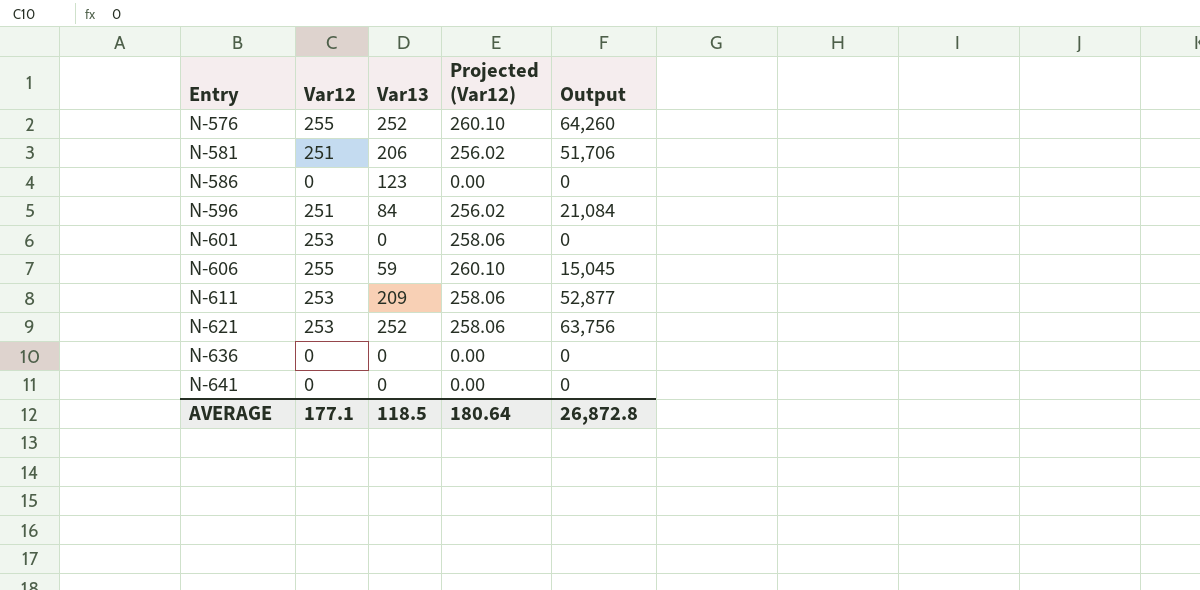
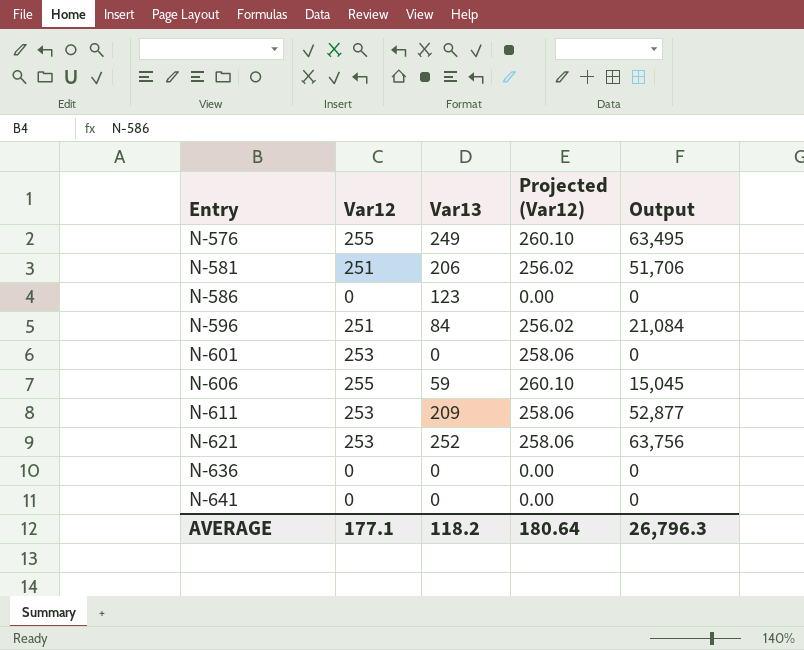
N-576 | Var13: 252 -> 249
N-576 | Output: 64,260 -> 63,495
AVERAGE | Var13: 118.5 -> 118.2
AVERAGE | Output: 26,872.8 -> 26,796.3

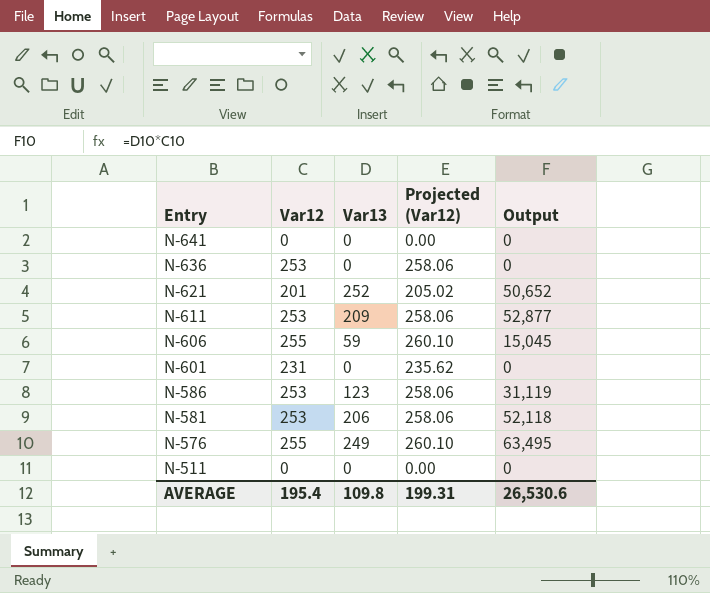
row order: Entry ascending -> Entry descending
row N-596: 251 | 84 | 256.02 | 21,084 -> none
N-636 | Var12: 0 -> 253
N-636 | Projected (Var12): 0.00 -> 258.06
N-621 | Var12: 253 -> 201
N-621 | Projected (Var12): 258.06 -> 205.02
N-621 | Output: 63,756 -> 50,652
N-601 | Var12: 253 -> 231
N-601 | Projected (Var12): 258.06 -> 235.62
N-586 | Var12: 0 -> 253
N-586 | Projected (Var12): 0.00 -> 258.06
N-586 | Output: 0 -> 31,119
N-581 | Var12: 251 -> 253
N-581 | Projected (Var12): 256.02 -> 258.06
N-581 | Output: 51,706 -> 52,118
row N-511: none -> 0 | 0 | 0.00 | 0
AVERAGE | Var12: 177.1 -> 195.4
AVERAGE | Var13: 118.2 -> 109.8
AVERAGE | Projected (Var12): 180.64 -> 199.31
AVERAGE | Output: 26,796.3 -> 26,530.6

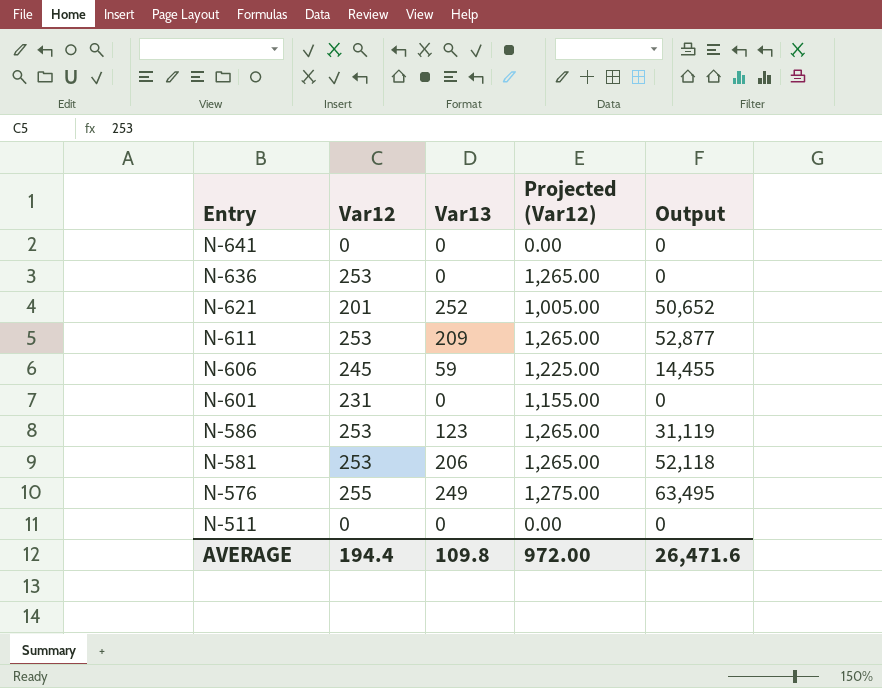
column Projected (Var12) | formula: [Var12] * 1.02 -> [Var12] * 5
N-606 | Var12: 255 -> 245
N-606 | Output: 15,045 -> 14,455
AVERAGE | Var12: 195.4 -> 194.4
AVERAGE | Projected (Var12): 199.31 -> 972.00
AVERAGE | Output: 26,530.6 -> 26,471.6

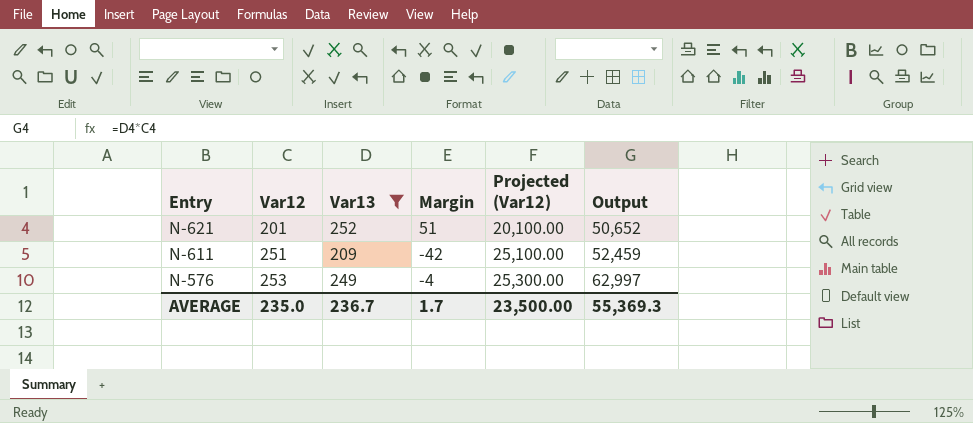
filter: none -> Var13 >= 209
column Margin | formula: none -> [Var13] - [Var12]
column Projected (Var12) | formula: [Var12] * 5 -> [Var12] * 100
N-611 | Var12: 253 -> 251
N-611 | Output: 52,877 -> 52,459
N-576 | Var12: 255 -> 253
N-576 | Output: 63,495 -> 62,997
AVERAGE | Var12: 194.4 -> 235.0
AVERAGE | Var13: 109.8 -> 236.7
AVERAGE | Projected (Var12): 972.00 -> 23,500.00
AVERAGE | Output: 26,471.6 -> 55,369.3

